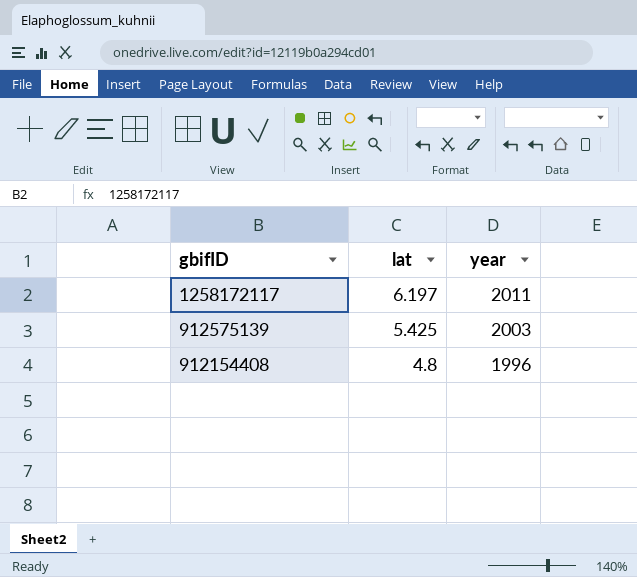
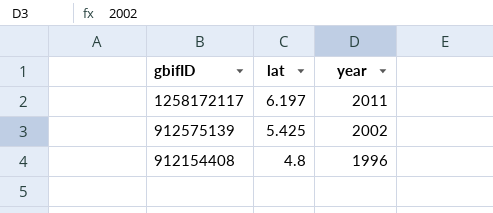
912575139 | year: 2003 -> 2002

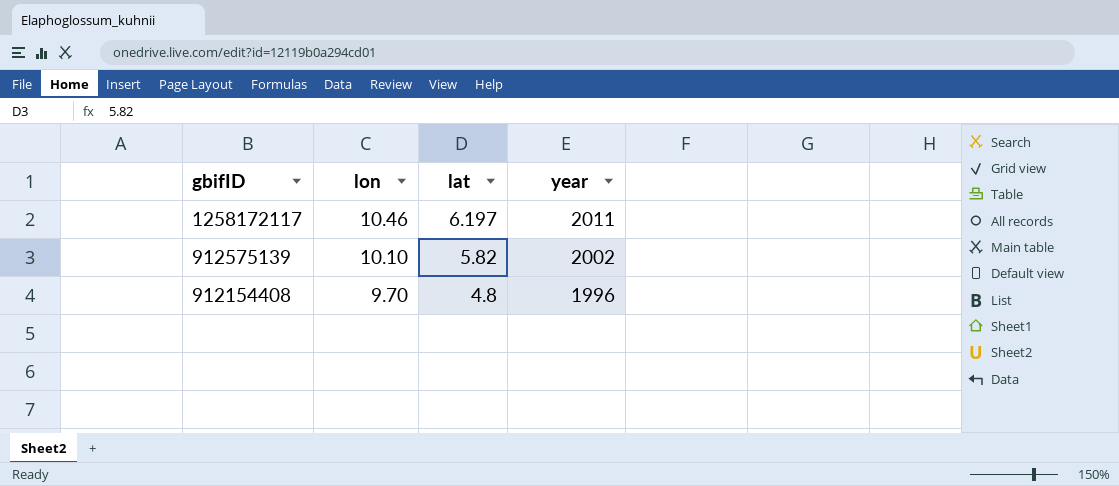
column lon | position: none -> 2
912575139 | lat: 5.425 -> 5.82

